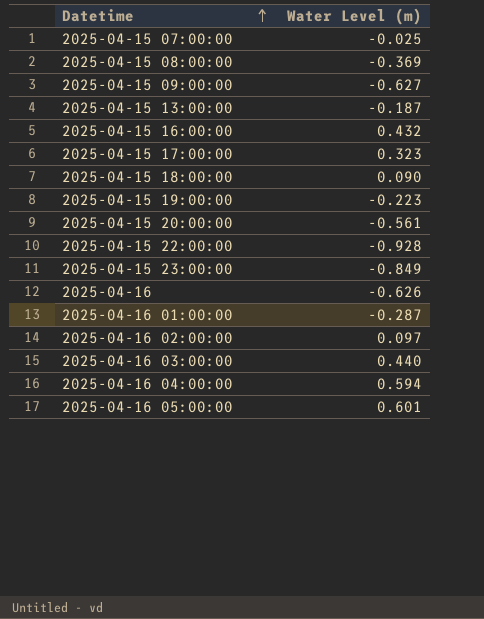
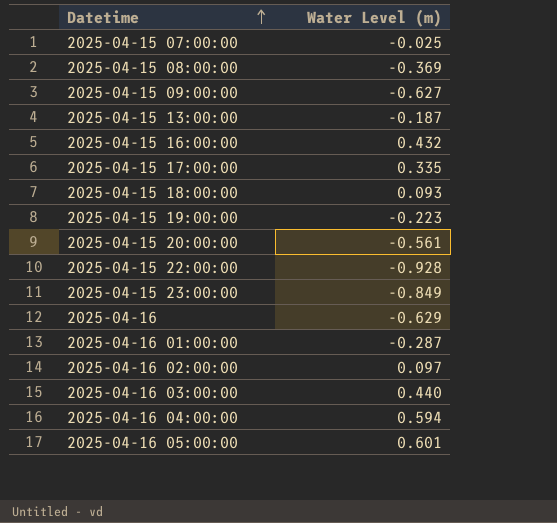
2025-04-15 17:00:00 | Water Level (m): 0.323 -> 0.335
2025-04-15 18:00:00 | Water Level (m): 0.090 -> 0.093
2025-04-16 | Water Level (m): -0.626 -> -0.629

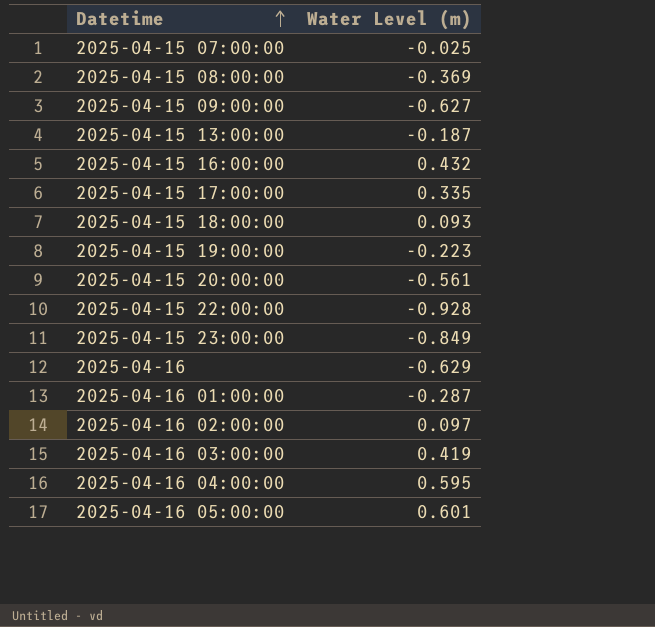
2025-04-16 03:00:00 | Water Level (m): 0.440 -> 0.419
2025-04-16 04:00:00 | Water Level (m): 0.594 -> 0.595

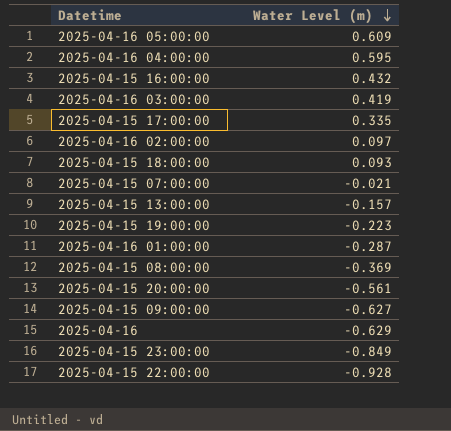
row order: Datetime ascending -> Water Level (m) descending
2025-04-16 05:00:00 | Water Level (m): 0.601 -> 0.609
2025-04-15 07:00:00 | Water Level (m): -0.025 -> -0.021
2025-04-15 13:00:00 | Water Level (m): -0.187 -> -0.157

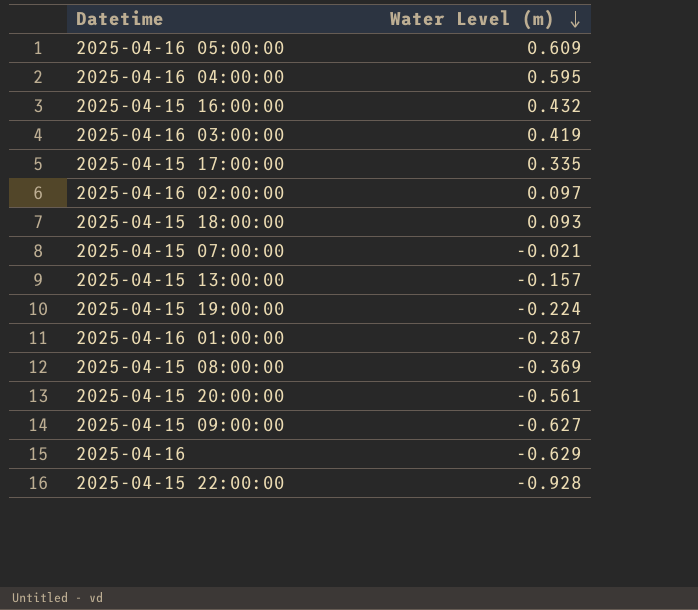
row 2025-04-15 23:00:00: -0.849 -> none
2025-04-15 19:00:00 | Water Level (m): -0.223 -> -0.224

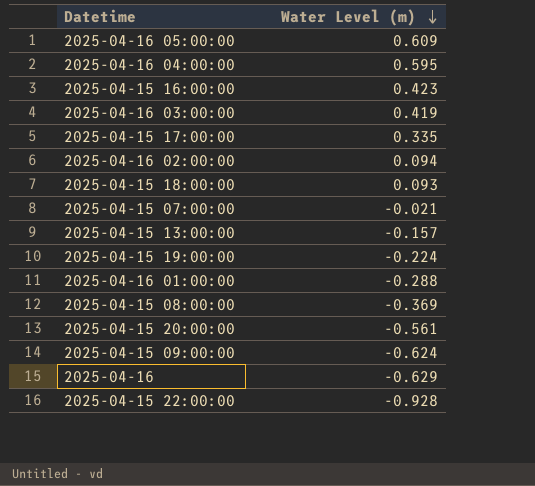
2025-04-15 16:00:00 | Water Level (m): 0.432 -> 0.423
2025-04-16 02:00:00 | Water Level (m): 0.097 -> 0.094
2025-04-16 01:00:00 | Water Level (m): -0.287 -> -0.288
2025-04-15 09:00:00 | Water Level (m): -0.627 -> -0.624

